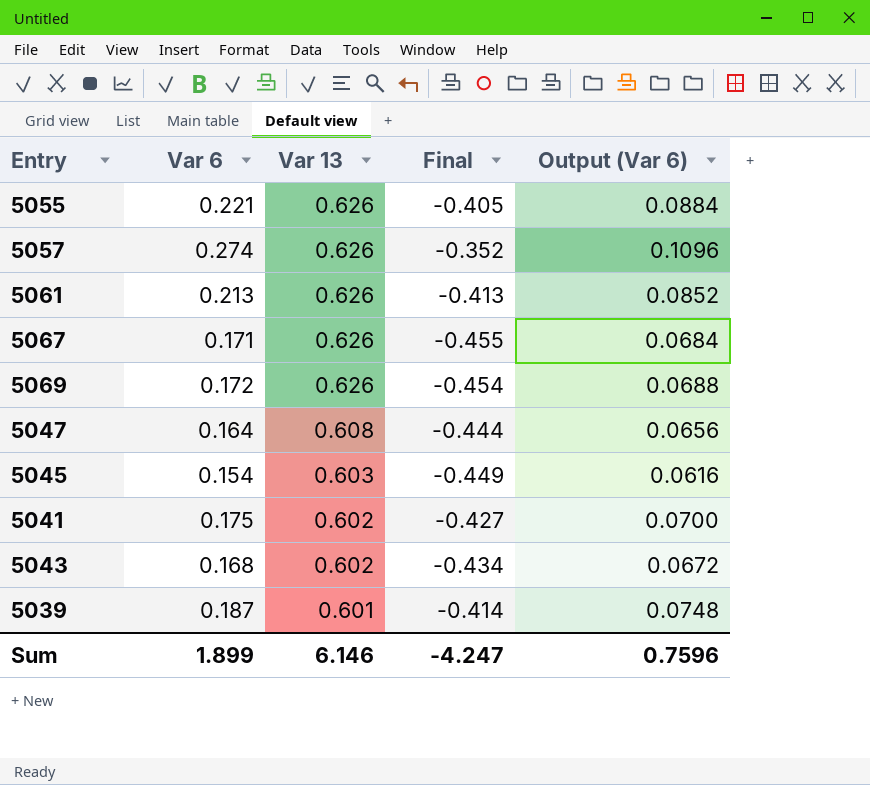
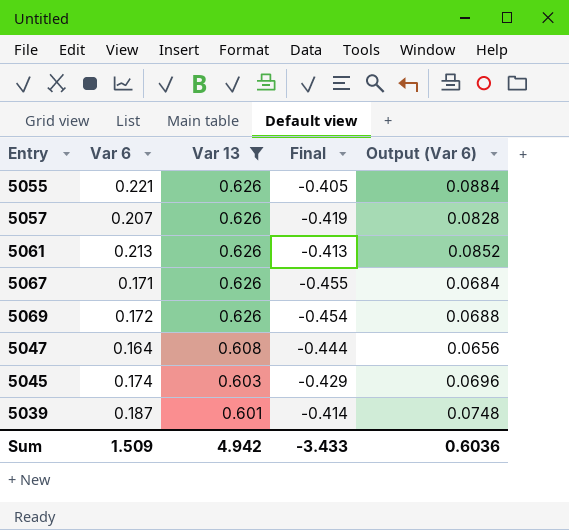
filter: none -> Var 13 != 0.602
5057 | Var 6: 0.274 -> 0.207
5057 | Final: -0.352 -> -0.419
5057 | Output (Var 6): 0.1096 -> 0.0828
5045 | Var 6: 0.154 -> 0.174
5045 | Final: -0.449 -> -0.429
5045 | Output (Var 6): 0.0616 -> 0.0696
Sum | Var 6: 1.899 -> 1.509
Sum | Var 13: 6.146 -> 4.942
Sum | Final: -4.247 -> -3.433
Sum | Output (Var 6): 0.7596 -> 0.6036

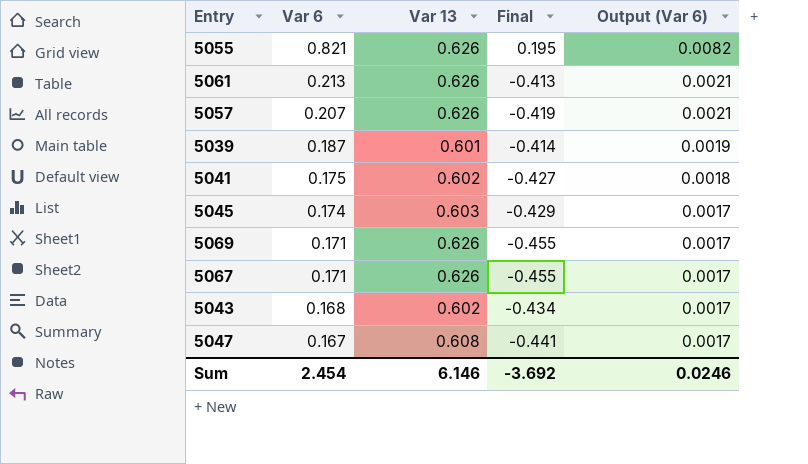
filter: Var 13 != 0.602 -> none
row order: Var 13 descending -> Var 6 descending
column Output (Var 6) | formula: [Var 6] * 0.4 -> [Var 6] * 0.01
5055 | Var 6: 0.221 -> 0.821
5055 | Final: -0.405 -> 0.195
5069 | Var 6: 0.172 -> 0.171
5069 | Final: -0.454 -> -0.455
5047 | Var 6: 0.164 -> 0.167
5047 | Final: -0.444 -> -0.441
Sum | Var 6: 1.509 -> 2.454
Sum | Var 13: 4.942 -> 6.146
Sum | Final: -3.433 -> -3.692
Sum | Output (Var 6): 0.6036 -> 0.0246

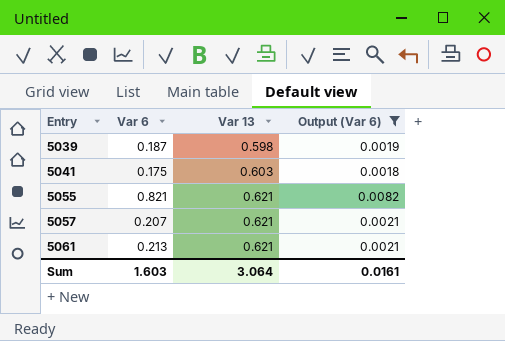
filter: none -> Output (Var 6) != 0.0017
row order: Var 6 descending -> Entry ascending
column Final | formula: [Var 6] - [Var 13] -> none
5039 | Var 13: 0.601 -> 0.598
5041 | Var 13: 0.602 -> 0.603
5055 | Var 13: 0.626 -> 0.621
5057 | Var 13: 0.626 -> 0.621
5061 | Var 13: 0.626 -> 0.621
Sum | Var 6: 2.454 -> 1.603
Sum | Var 13: 6.146 -> 3.064
Sum | Output (Var 6): 0.0246 -> 0.0161

